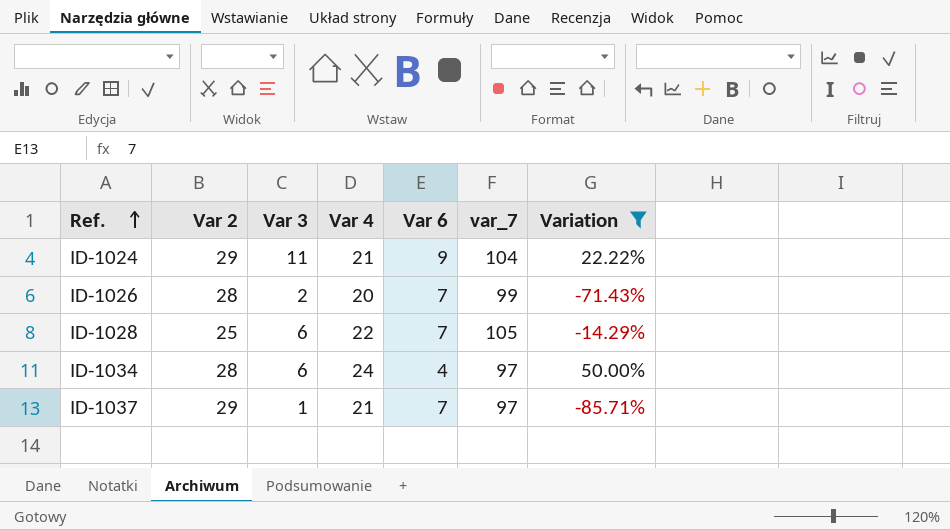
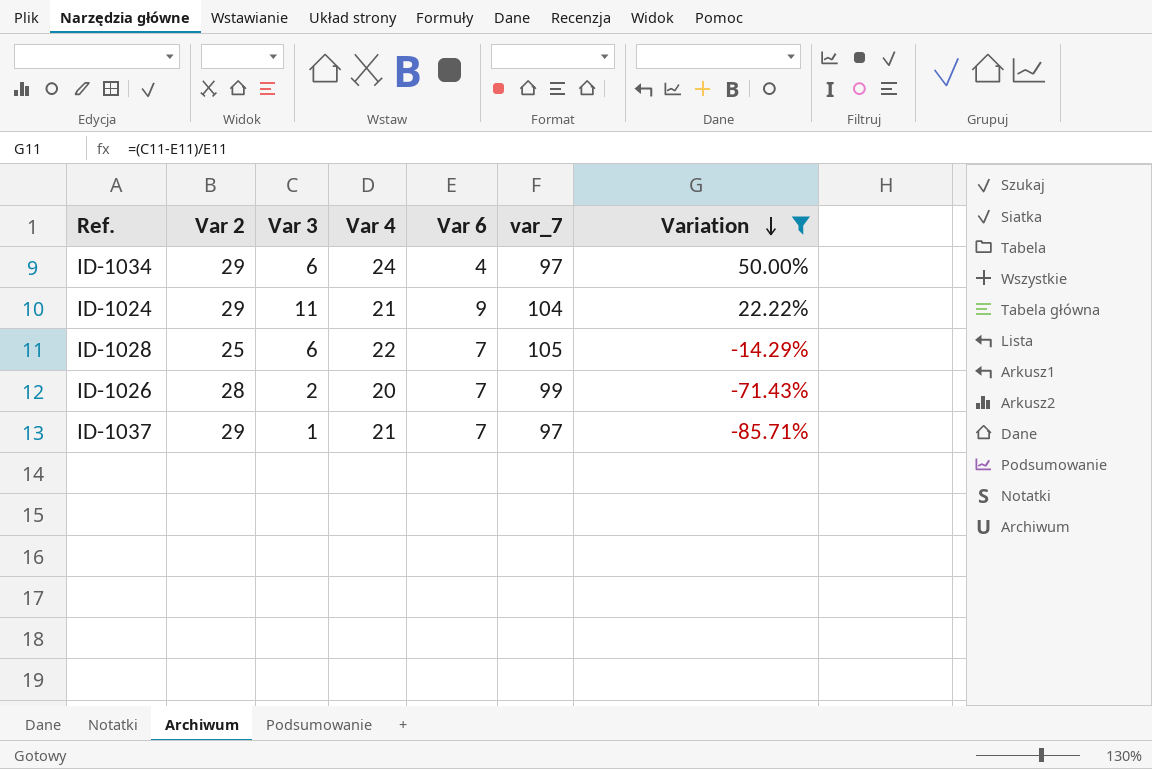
row order: Ref. ascending -> Variation descending
ID-1034 | Var 2: 28 -> 29

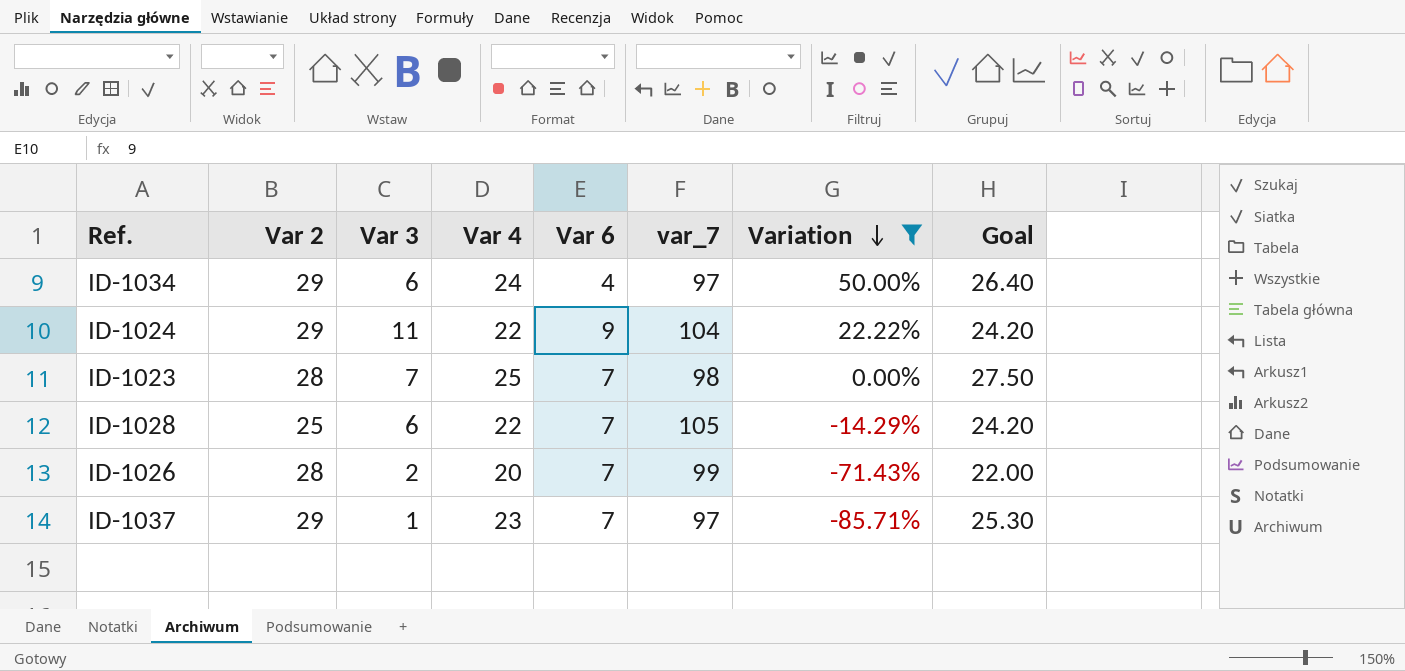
column Goal | formula: none -> [Var 4] * 1.1
ID-1024 | Var 4: 21 -> 22
row ID-1023: none -> 28 | 7 | 25 | 7 | 98 | 0.00% | 27.50
ID-1037 | Var 4: 21 -> 23

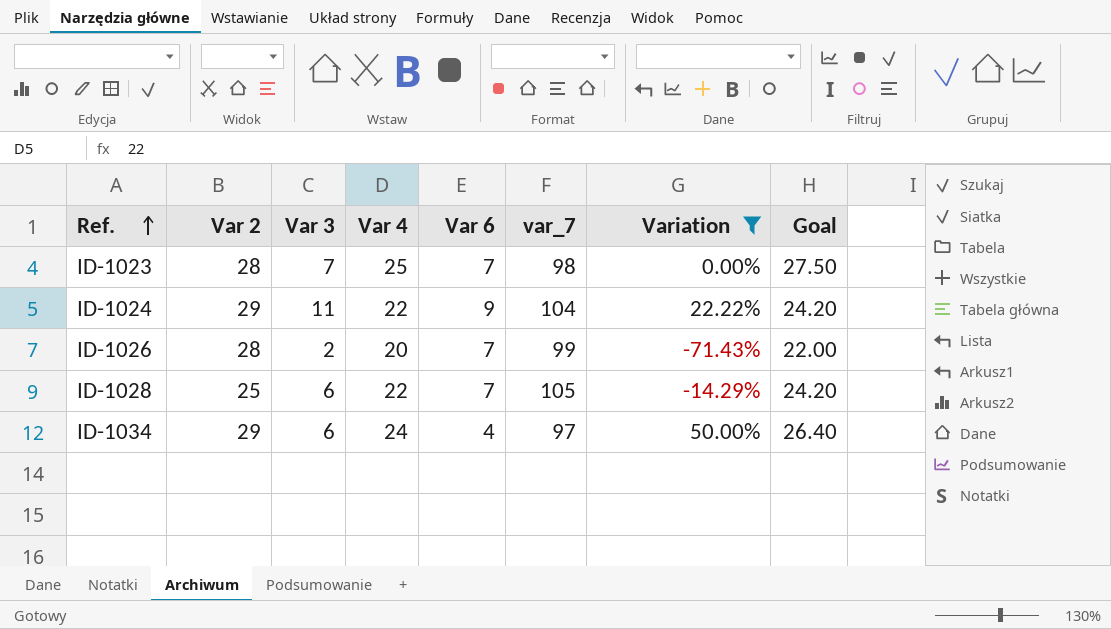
row order: Variation descending -> Ref. ascending
row ID-1037: 29 | 1 | 23 | 7 | 97 | -85.71% | 25.30 -> none

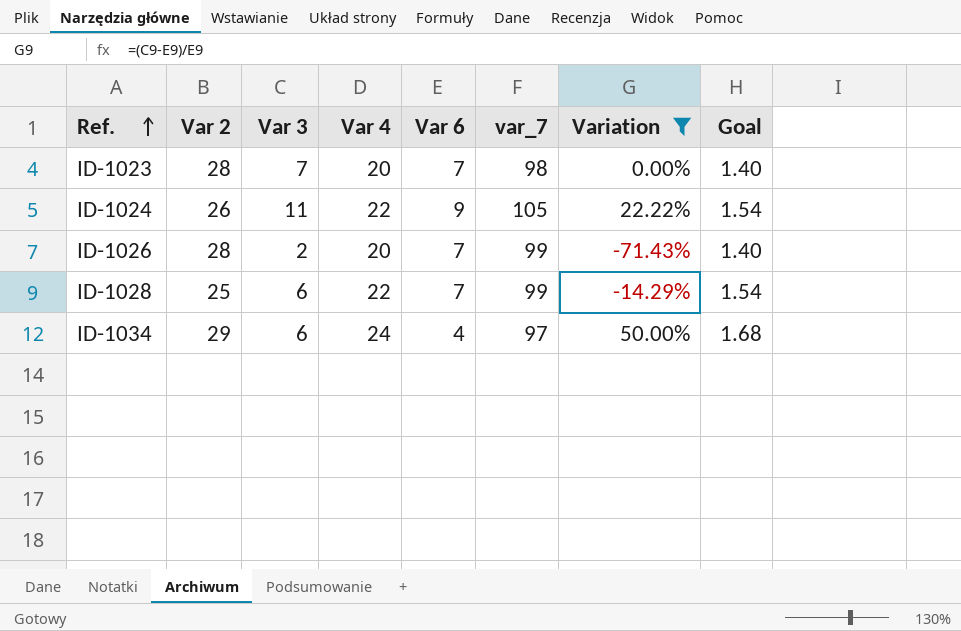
column Goal | formula: [Var 4] * 1.1 -> [Var 4] * 0.07
ID-1023 | Var 4: 25 -> 20
ID-1024 | Var 2: 29 -> 26
ID-1024 | var_7: 104 -> 105
ID-1028 | var_7: 105 -> 99

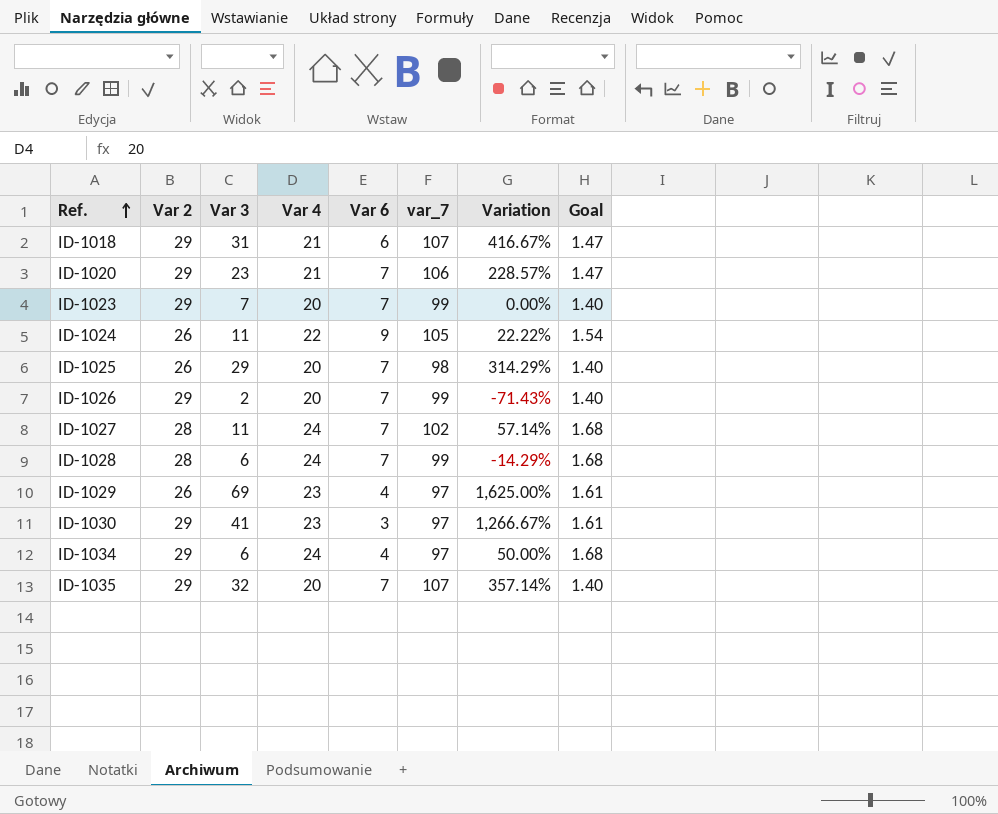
filter: Variation <= 50.00% -> none
ID-1023 | Var 2: 28 -> 29
ID-1023 | var_7: 98 -> 99
ID-1026 | Var 2: 28 -> 29
ID-1028 | Var 2: 25 -> 28
ID-1028 | Var 4: 22 -> 24
ID-1028 | Goal: 1.54 -> 1.68

